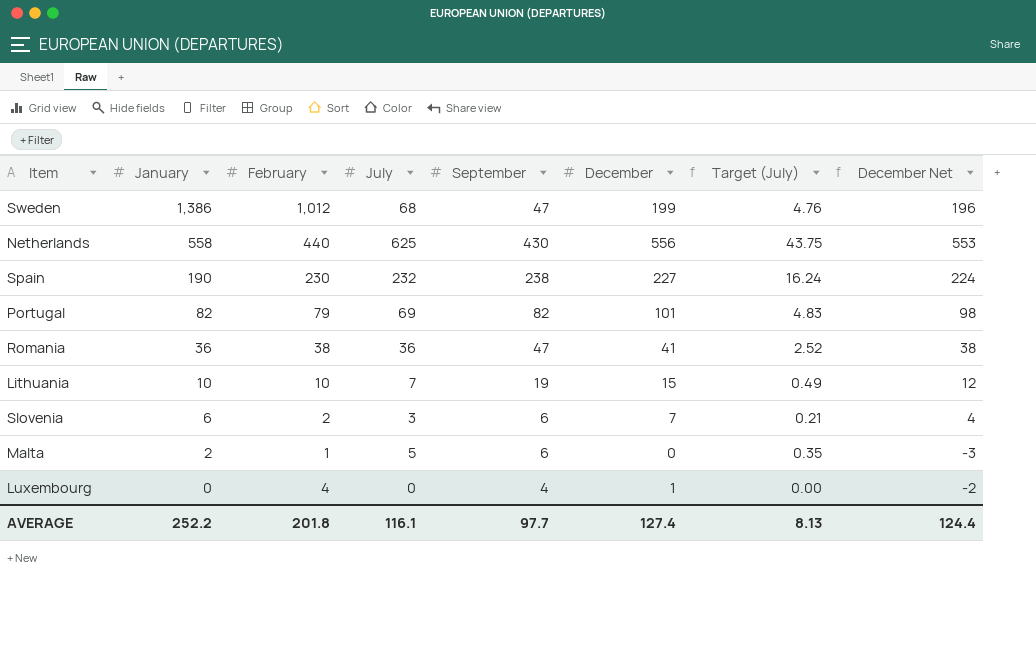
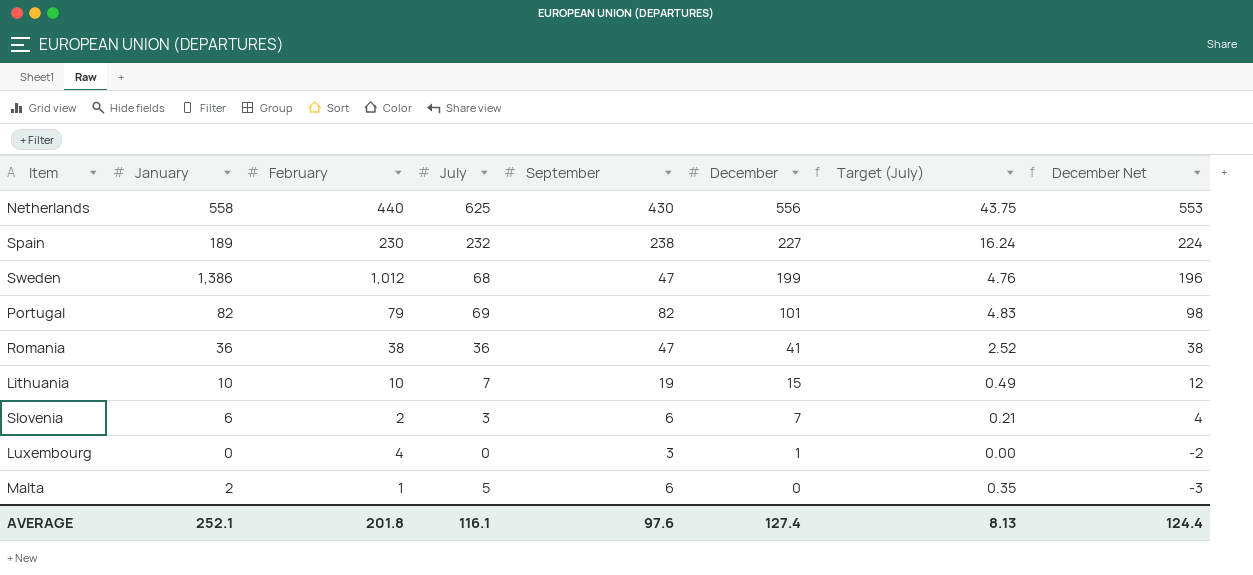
row order: January descending -> December descending
Spain | January: 190 -> 189
Luxembourg | September: 4 -> 3
AVERAGE | January: 252.2 -> 252.1
AVERAGE | September: 97.7 -> 97.6

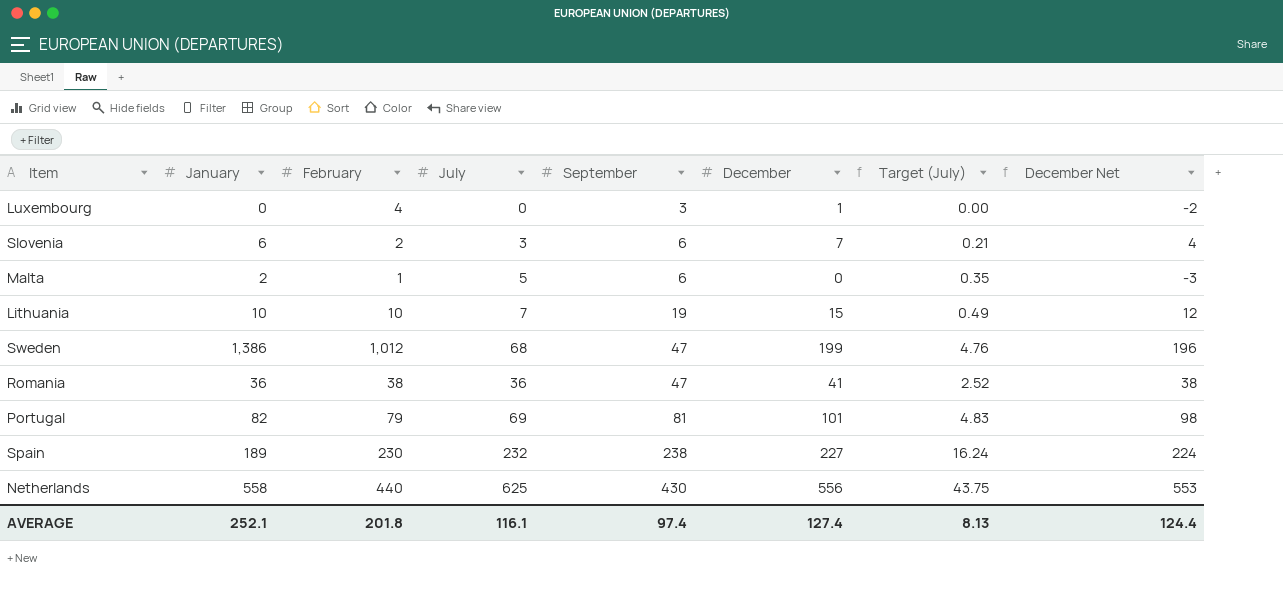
row order: December descending -> September ascending
Portugal | September: 82 -> 81
AVERAGE | September: 97.6 -> 97.4

